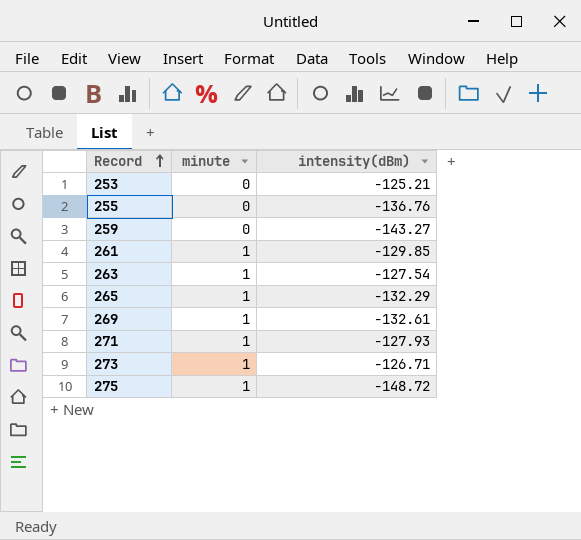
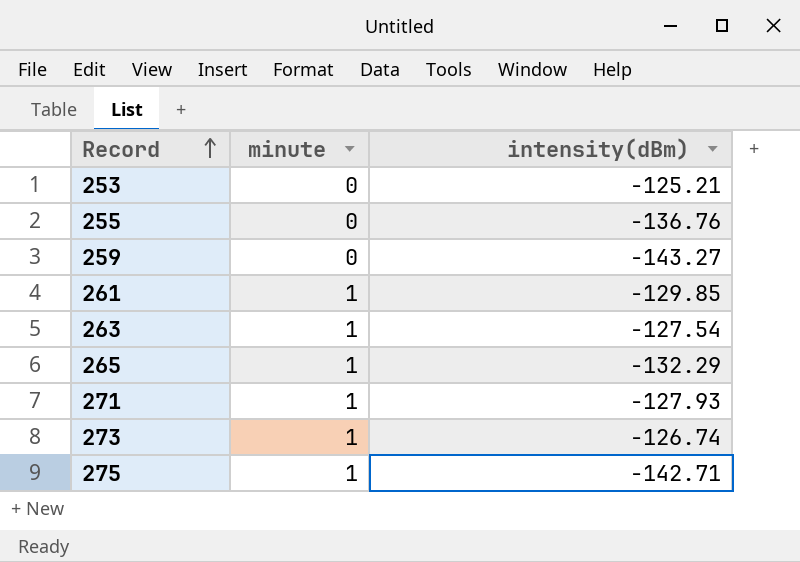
row 269: 1 | -132.61 -> none
273 | intensity(dBm): -126.71 -> -126.74
275 | intensity(dBm): -148.72 -> -142.71

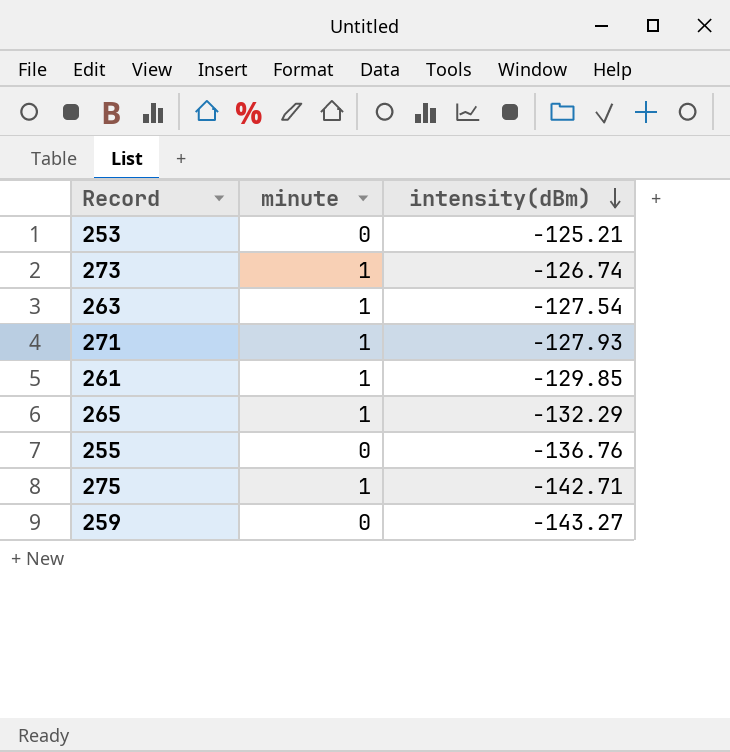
row order: Record ascending -> intensity(dBm) descending

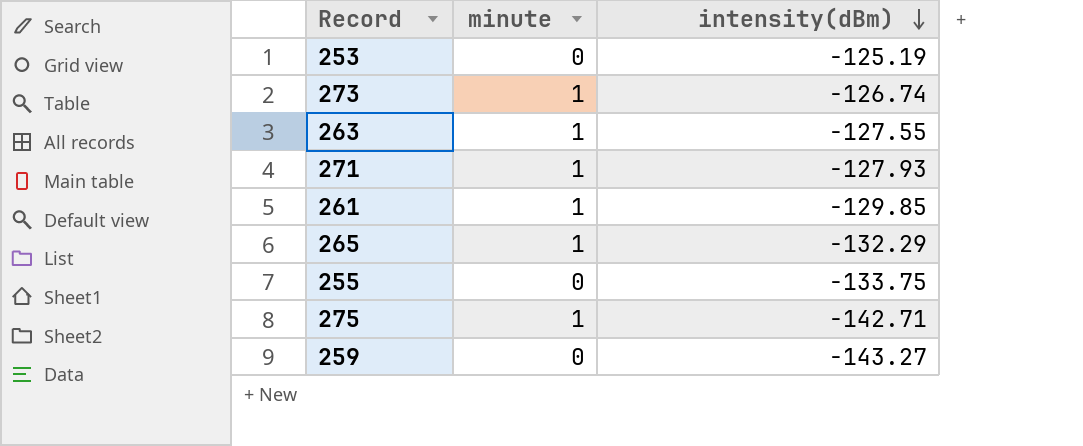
253 | intensity(dBm): -125.21 -> -125.19
263 | intensity(dBm): -127.54 -> -127.55
255 | intensity(dBm): -136.76 -> -133.75

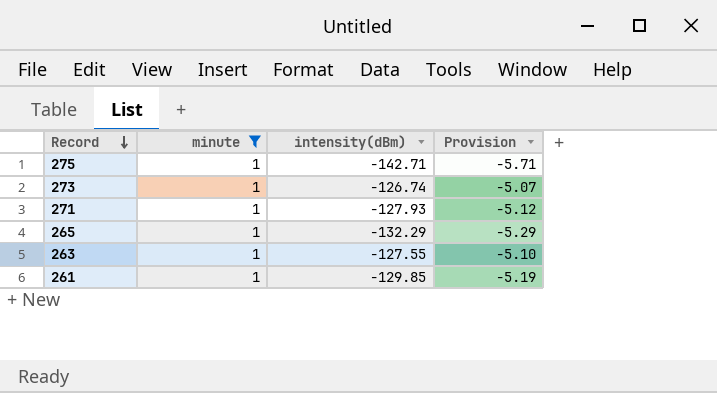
filter: none -> minute = 1
row order: intensity(dBm) descending -> Record descending
column Provision | formula: none -> [intensity(dBm)] * 0.04

